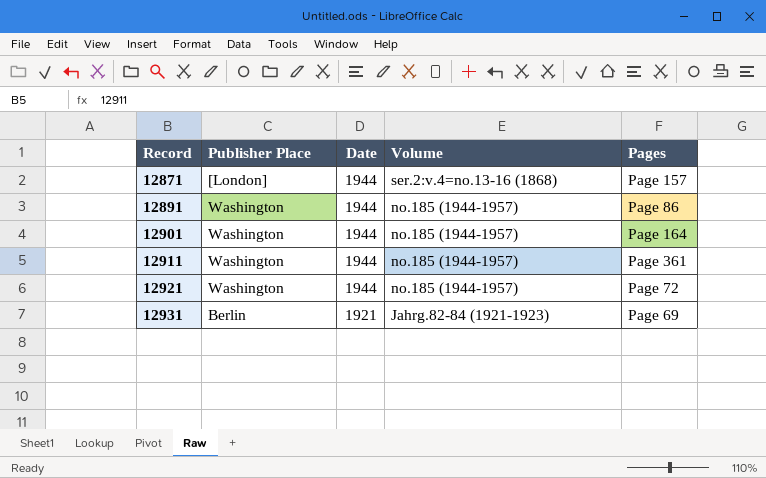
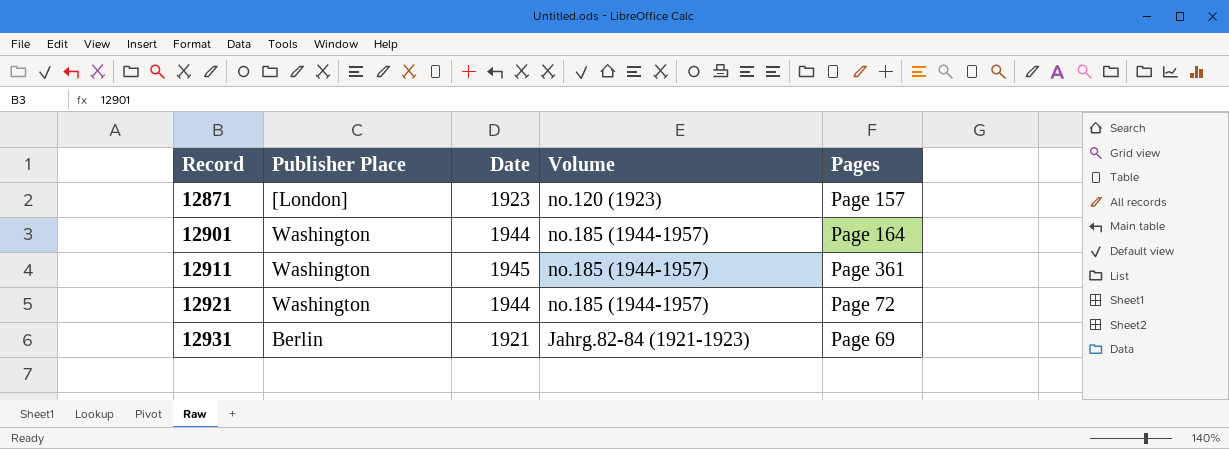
row 12891: Washington | 1944 | no.185 (1944-1957) | Page 86 -> none
12871 | Date: 1944 -> 1923
12871 | Volume: ser.2:v.4=no.13-16 (1868) -> no.120 (1923)
12911 | Date: 1944 -> 1945

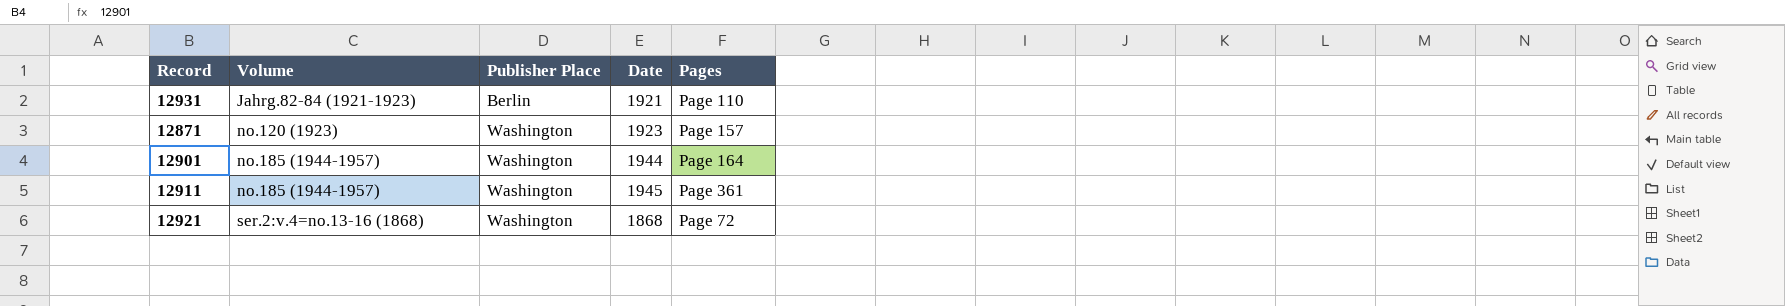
row order: Record ascending -> Volume ascending
column Volume | position: 4 -> 2
12931 | Pages: Page 69 -> Page 110
12871 | Publisher Place: [London] -> Washington
12921 | Volume: no.185 (1944-1957) -> ser.2:v.4=no.13-16 (1868)
12921 | Date: 1944 -> 1868

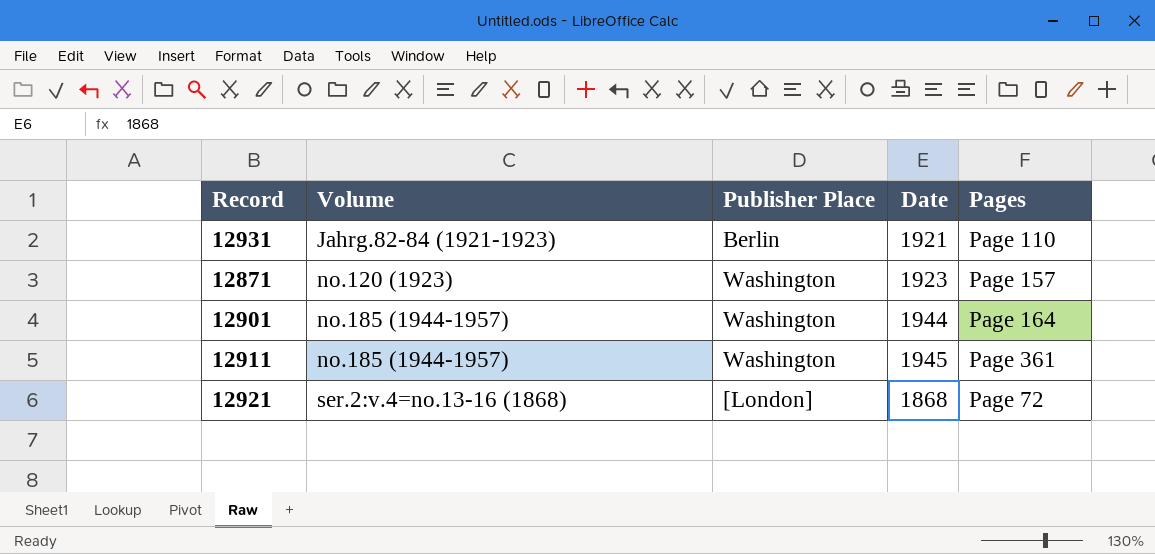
12921 | Publisher Place: Washington -> [London]

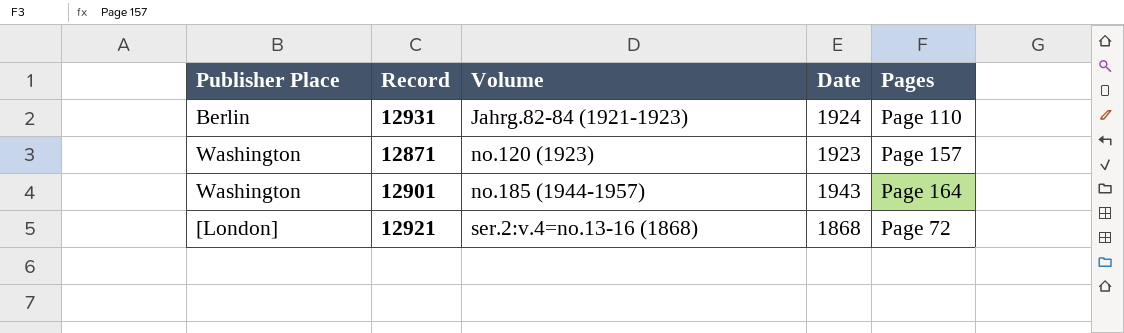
column Publisher Place | position: 3 -> 1
row 12911: no.185 (1944-1957) | Washington | 1945 | Page 361 -> none
12931 | Date: 1921 -> 1924
12901 | Date: 1944 -> 1943

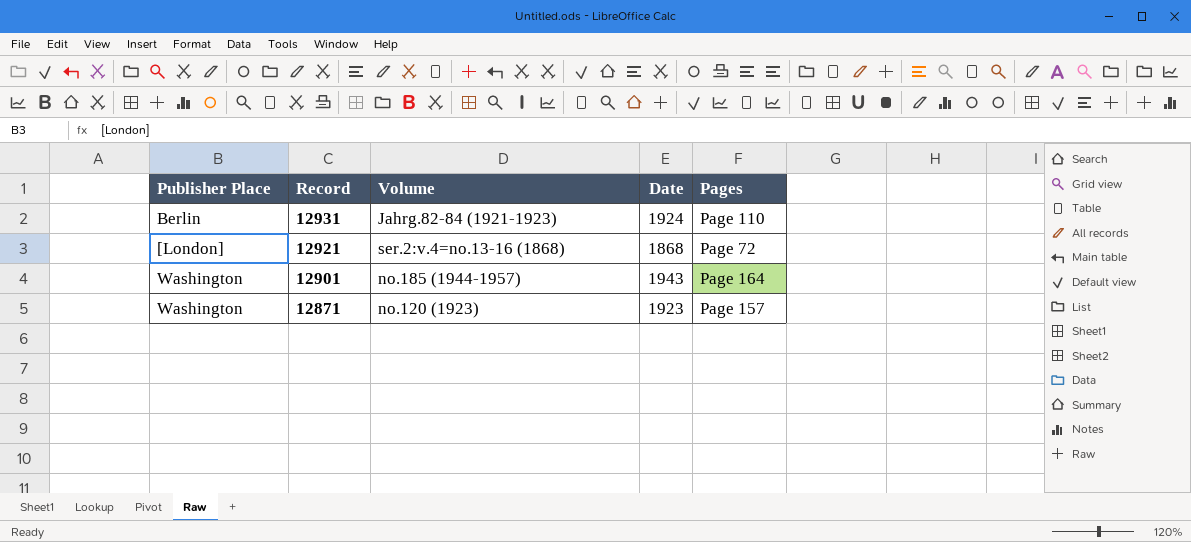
row order: Volume ascending -> Record descending

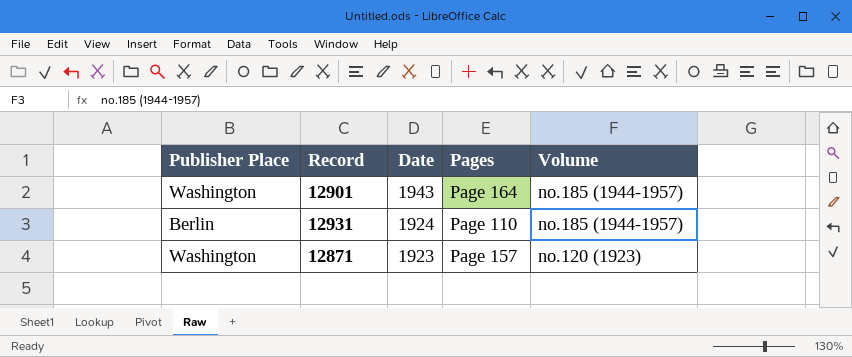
row order: Record descending -> Date descending
column Volume | position: 3 -> 5
row 12921: [London] | ser.2:v.4=no.13-16 (1868) | 1868 | Page 72 -> none
12931 | Volume: Jahrg.82-84 (1921-1923) -> no.185 (1944-1957)

